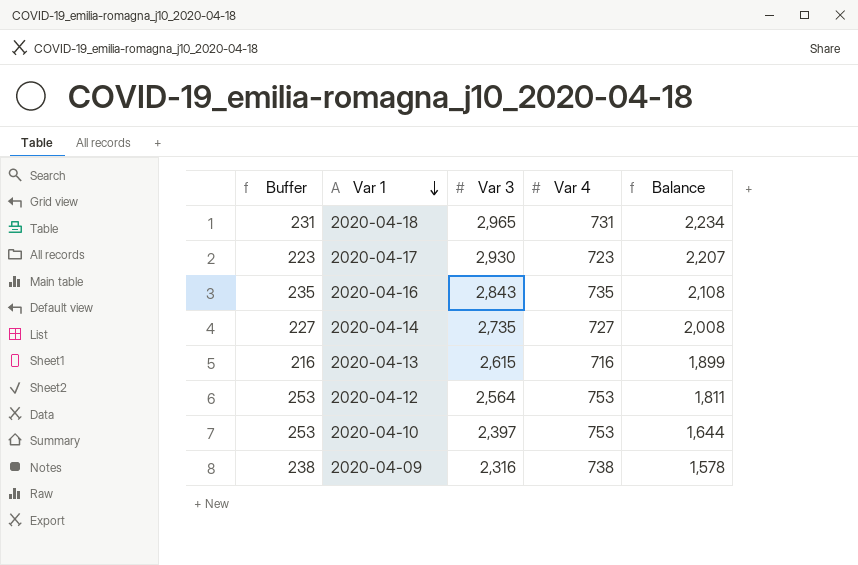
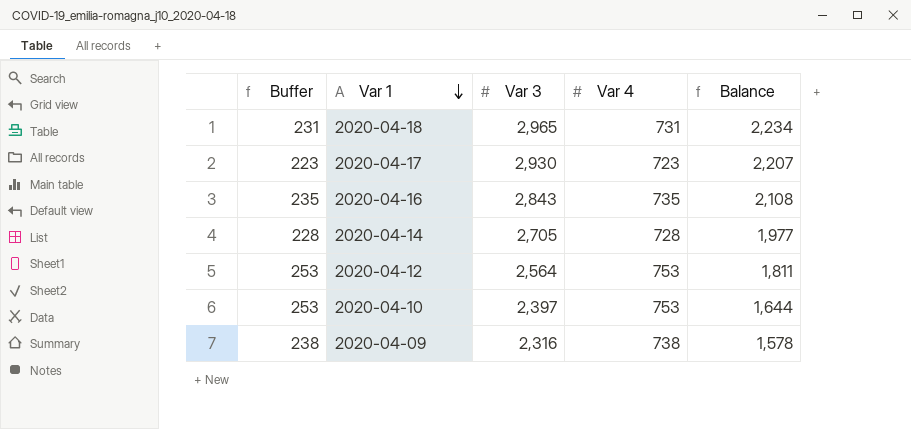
row 2020-04-13: 216 | 2,615 | 716 | 1,899 -> none
2020-04-14 | Buffer: 227 -> 228
2020-04-14 | Var 3: 2,735 -> 2,705
2020-04-14 | Var 4: 727 -> 728
2020-04-14 | Balance: 2,008 -> 1,977

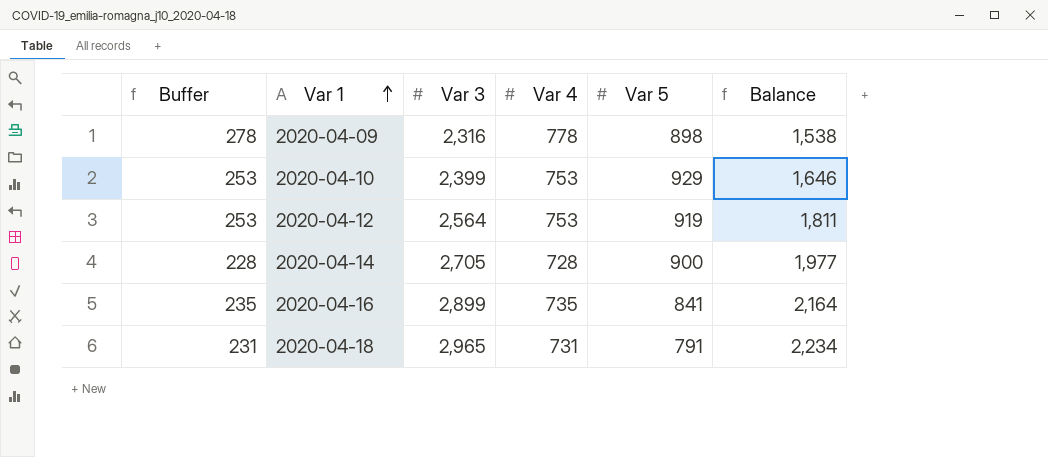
row order: Var 1 descending -> Var 1 ascending
column Var 5 | position: none -> 5
row 2020-04-17: 223 | 2,930 | 723 | 2,207 -> none
2020-04-09 | Buffer: 238 -> 278
2020-04-09 | Var 4: 738 -> 778
2020-04-09 | Balance: 1,578 -> 1,538
2020-04-10 | Var 3: 2,397 -> 2,399
2020-04-10 | Balance: 1,644 -> 1,646
2020-04-16 | Var 3: 2,843 -> 2,899
2020-04-16 | Balance: 2,108 -> 2,164

